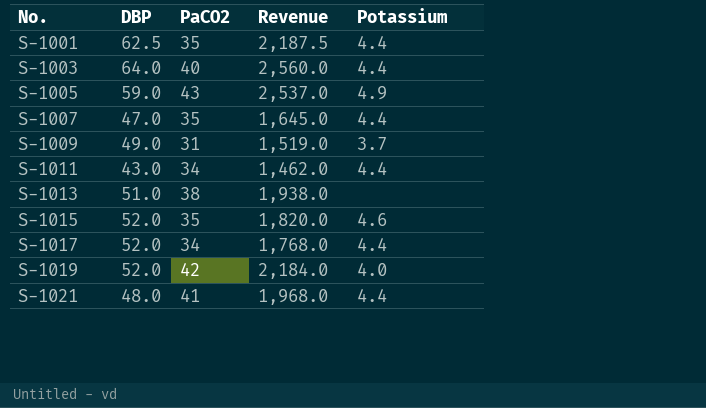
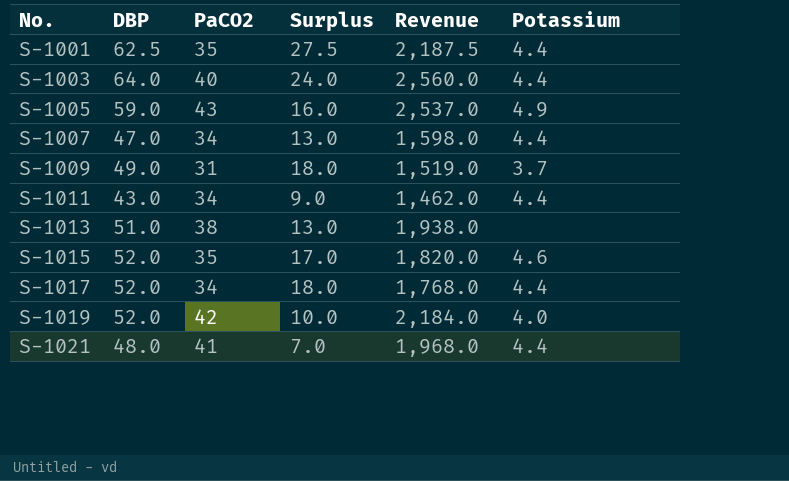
column Surplus | formula: none -> [DBP] - [PaCO2]
S-1007 | PaCO2: 35 -> 34
S-1007 | Revenue: 1,645.0 -> 1,598.0

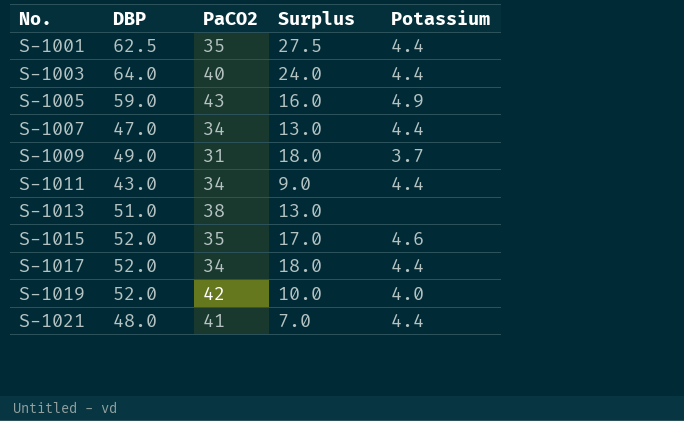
column Revenue | formula: [DBP] * [PaCO2] -> none

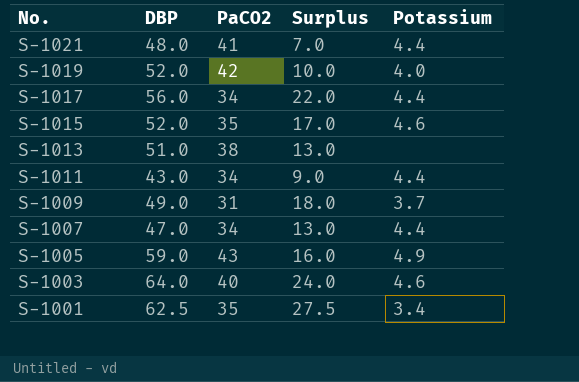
row order: No. ascending -> No. descending
S-1017 | DBP: 52.0 -> 56.0
S-1017 | Surplus: 18.0 -> 22.0
S-1003 | Potassium: 4.4 -> 4.6
S-1001 | Potassium: 4.4 -> 3.4

